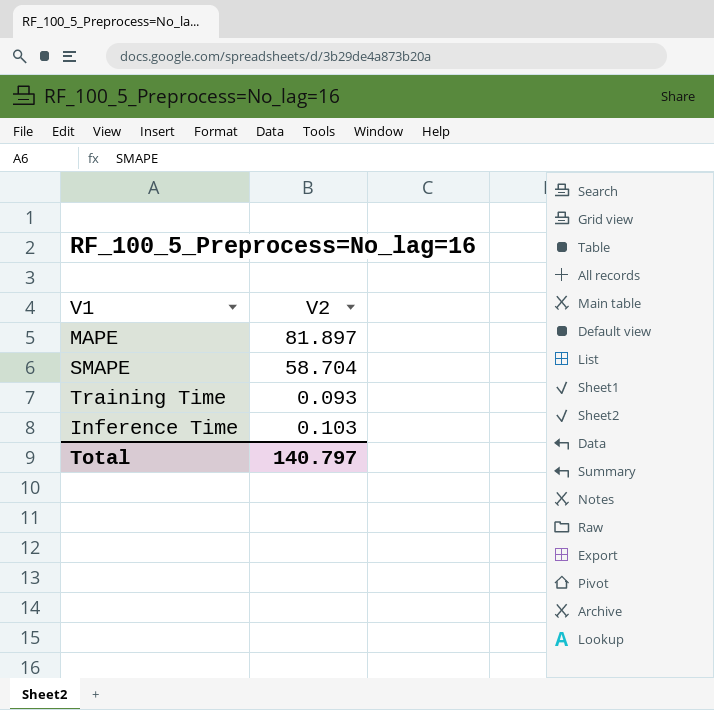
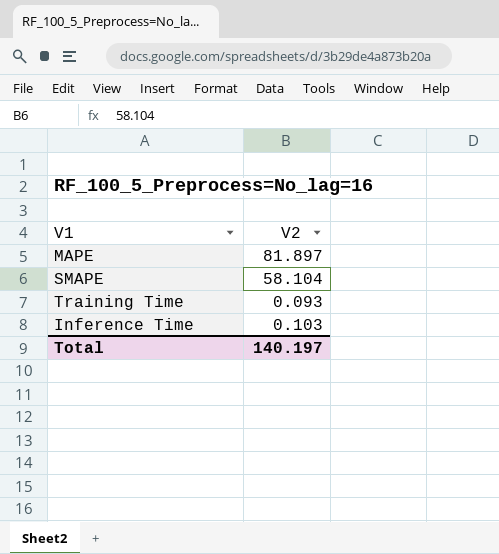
SMAPE | V2: 58.704 -> 58.104
Total | V2: 140.797 -> 140.197

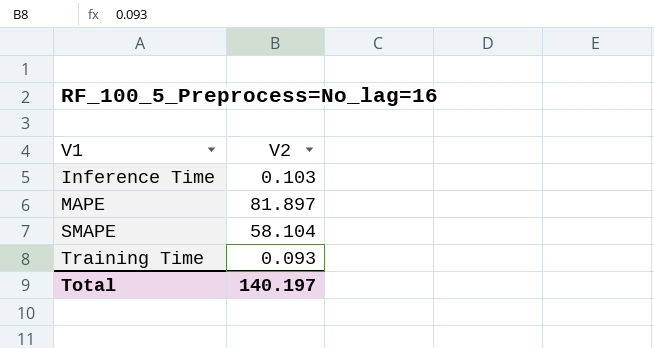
row order: none -> V1 ascending

